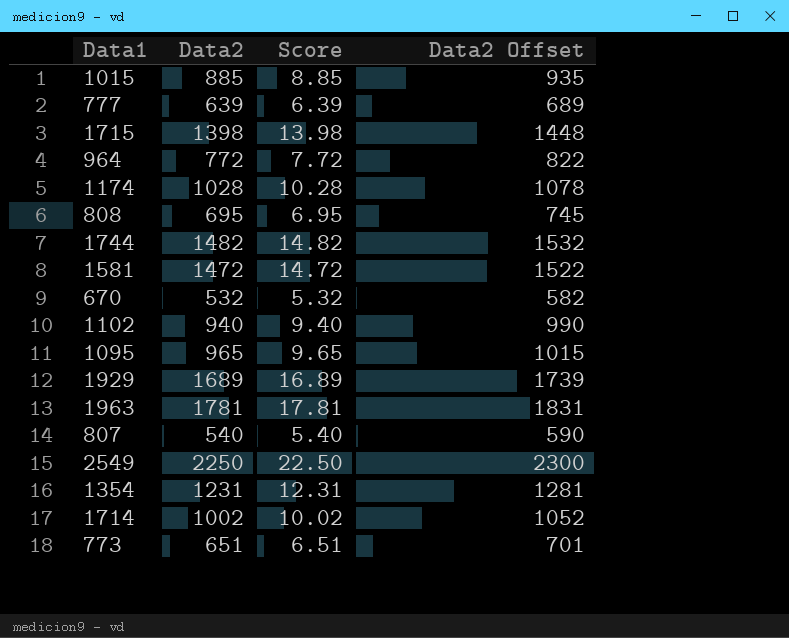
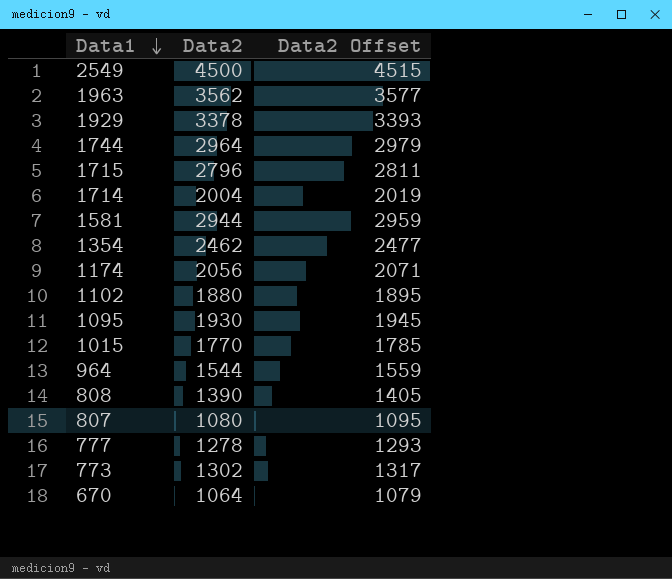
row order: none -> Data1 descending
column Score | formula: [Data2] * 0.01 -> none
column Data2 Offset | formula: [Data2] + 50 -> [Data2] + 15
2549 | Data2: 2250 -> 4500
1963 | Data2: 1781 -> 3562
1929 | Data2: 1689 -> 3378
1744 | Data2: 1482 -> 2964
1715 | Data2: 1398 -> 2796
1714 | Data2: 1002 -> 2004
1581 | Data2: 1472 -> 2944
1354 | Data2: 1231 -> 2462
1174 | Data2: 1028 -> 2056
1102 | Data2: 940 -> 1880
1095 | Data2: 965 -> 1930
1015 | Data2: 885 -> 1770
964 | Data2: 772 -> 1544
808 | Data2: 695 -> 1390
807 | Data2: 540 -> 1080
777 | Data2: 639 -> 1278
773 | Data2: 651 -> 1302
670 | Data2: 532 -> 1064

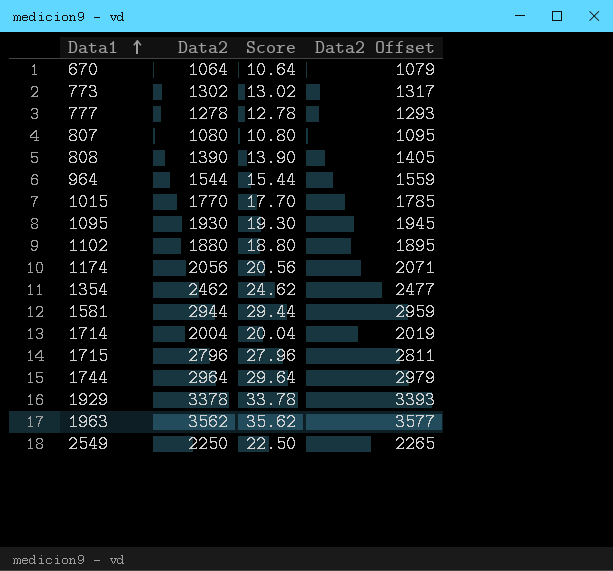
row order: Data1 descending -> Data1 ascending
column Score | formula: none -> [Data2] * 0.01
2549 | Data2: 4500 -> 2250
2549 | Data2 Offset: 4515 -> 2265

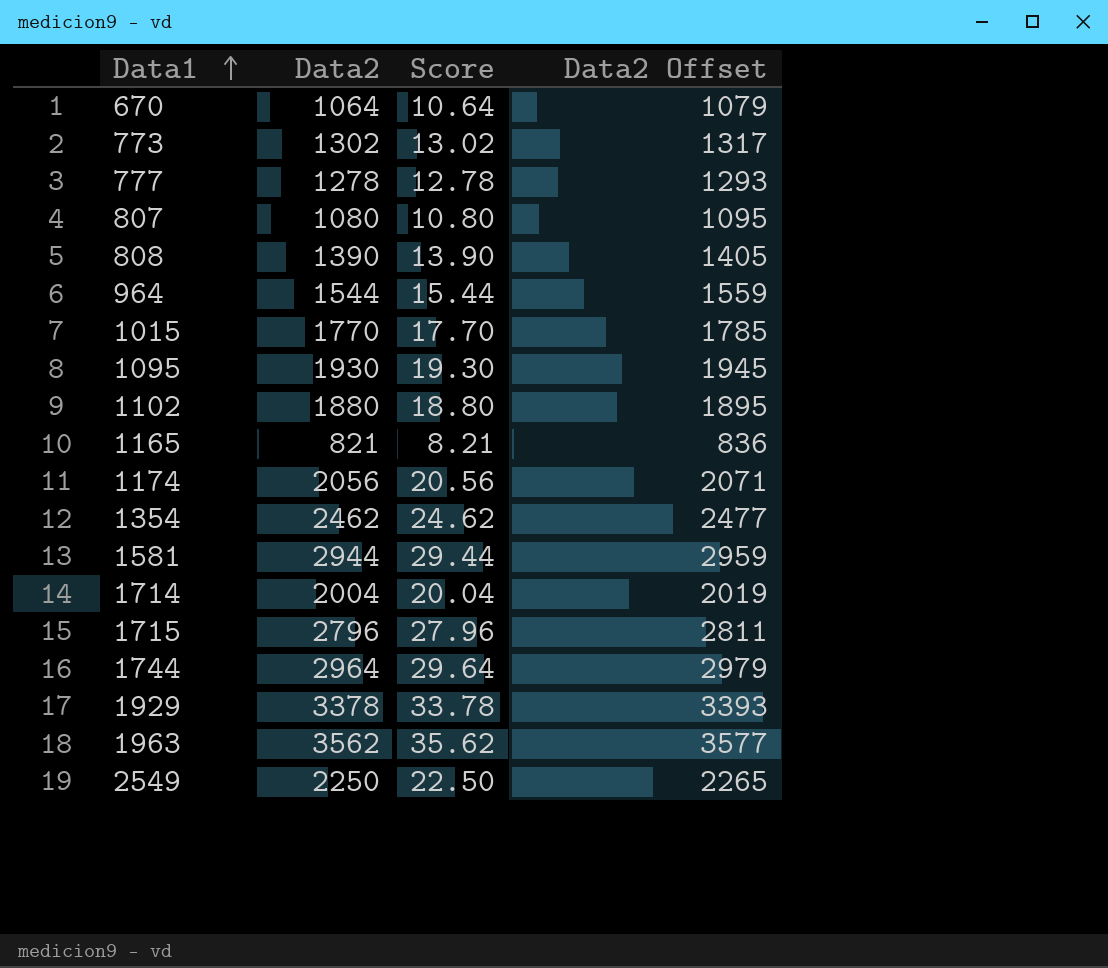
row 1165: none -> 821 | 8.21 | 836

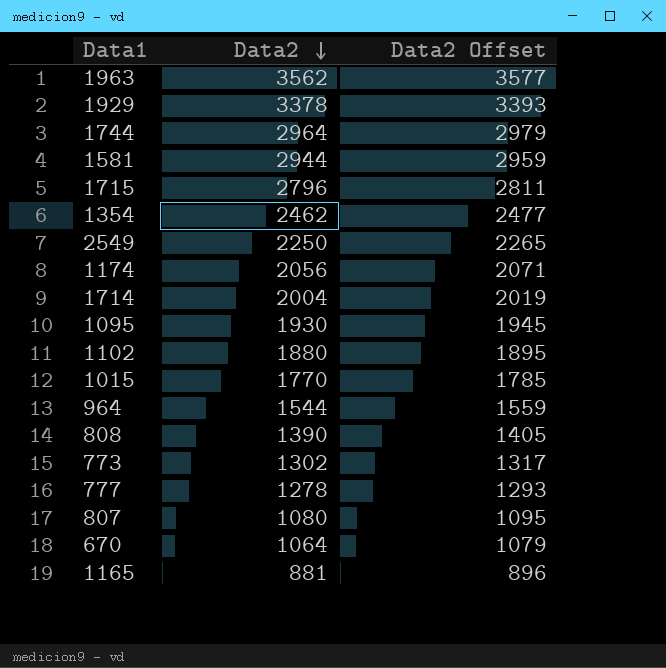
row order: Data1 ascending -> Data2 descending
column Score | formula: [Data2] * 0.01 -> none
1165 | Data2: 821 -> 881
1165 | Data2 Offset: 836 -> 896

